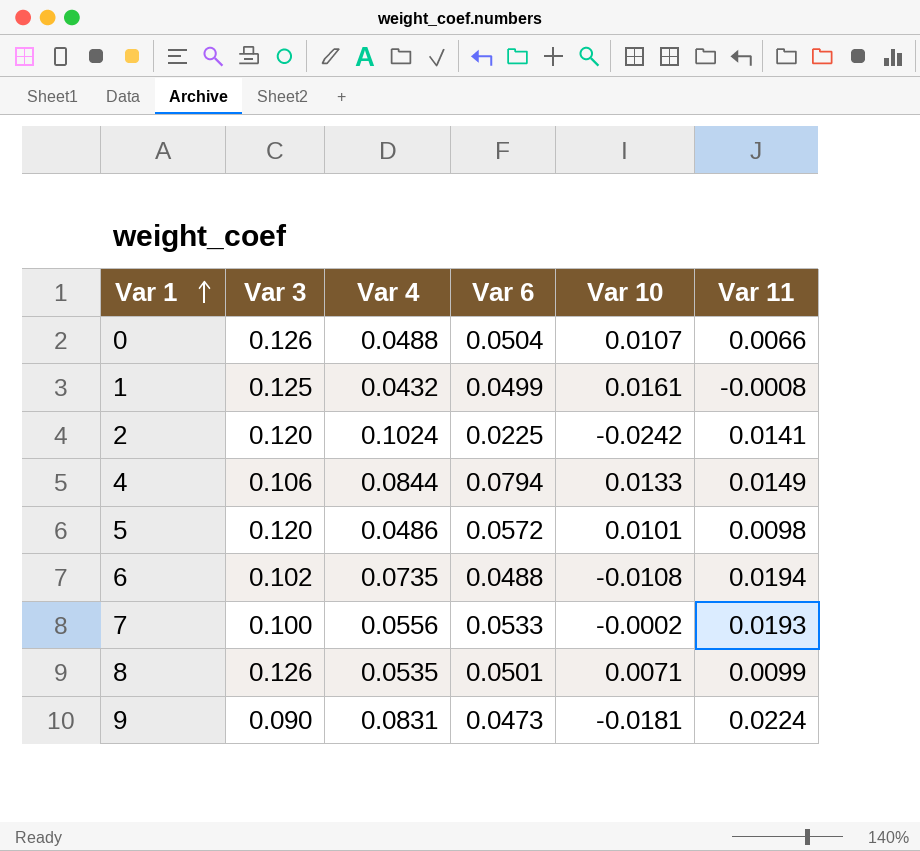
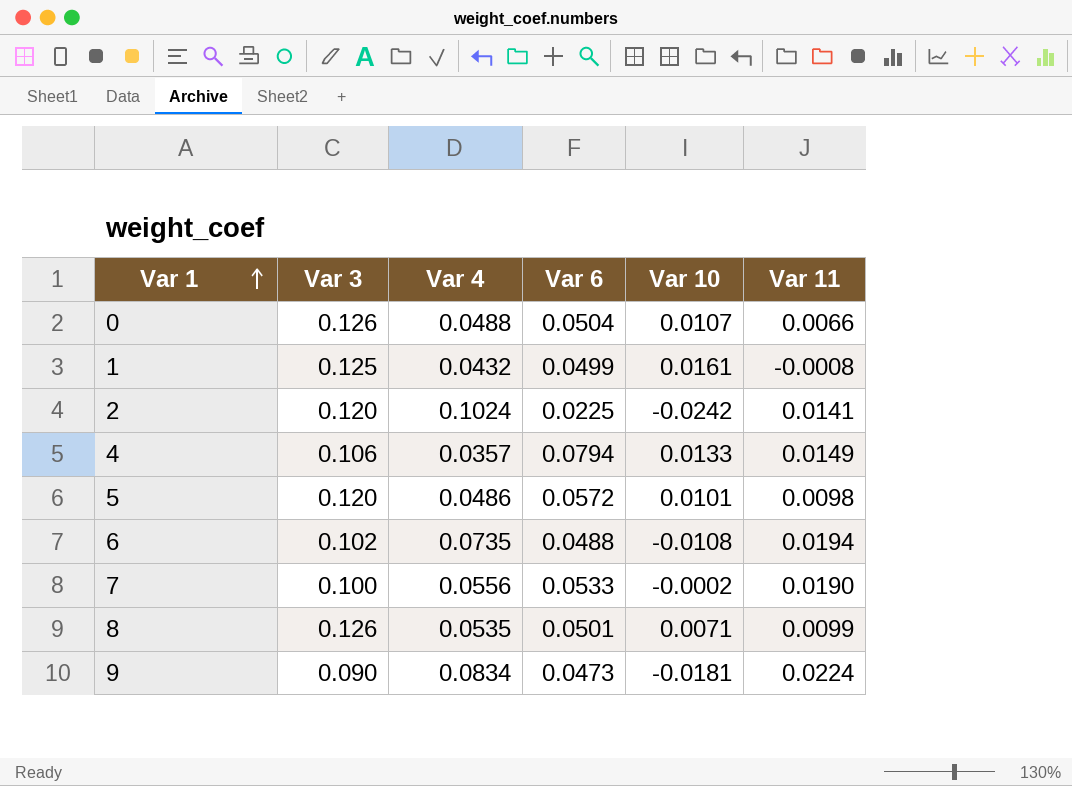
4 | Var 4: 0.0844 -> 0.0357
7 | Var 11: 0.0193 -> 0.0190
9 | Var 4: 0.0831 -> 0.0834

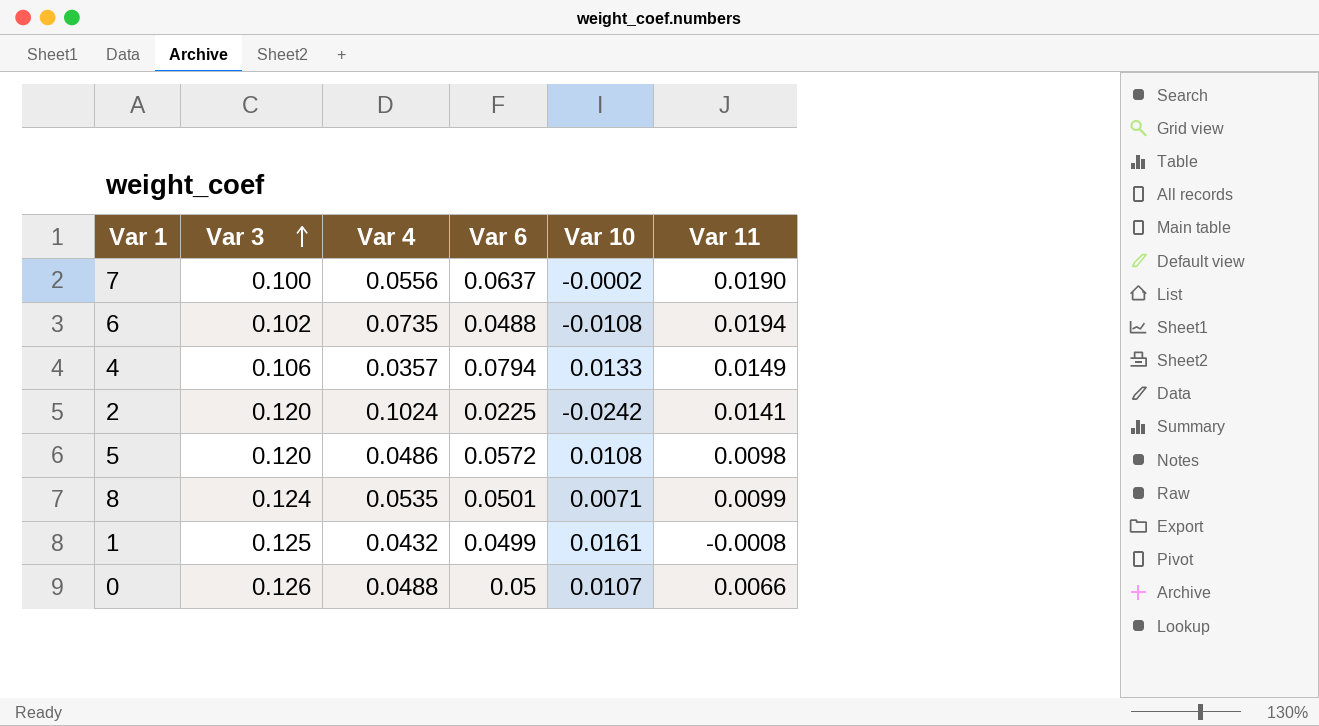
row order: Var 1 ascending -> Var 3 ascending
row 9: 0.090 | 0.0834 | 0.0473 | -0.0181 | 0.0224 -> none
7 | Var 6: 0.0533 -> 0.0637
5 | Var 10: 0.0101 -> 0.0108
8 | Var 3: 0.126 -> 0.124
0 | Var 6: 0.0504 -> 0.05

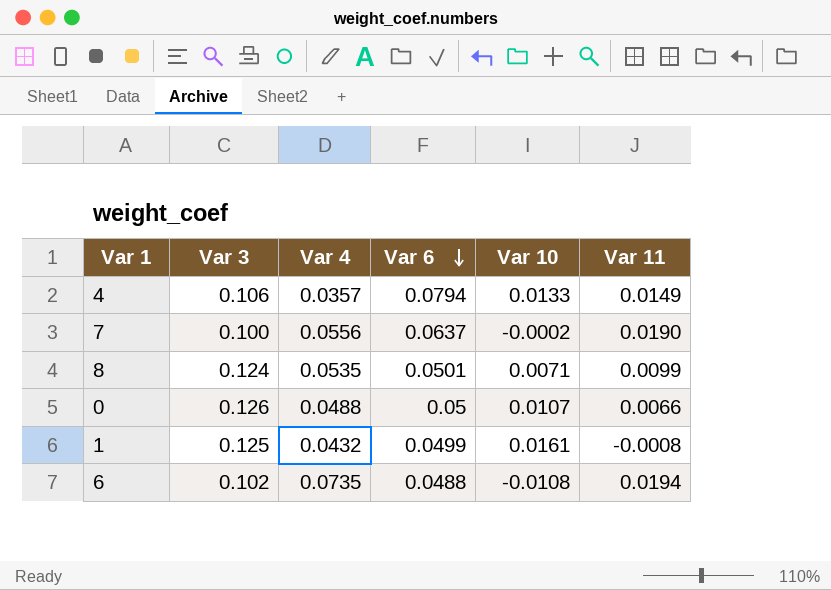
row order: Var 3 ascending -> Var 6 descending
row 2: 0.120 | 0.1024 | 0.0225 | -0.0242 | 0.0141 -> none
row 5: 0.120 | 0.0486 | 0.0572 | 0.0108 | 0.0098 -> none

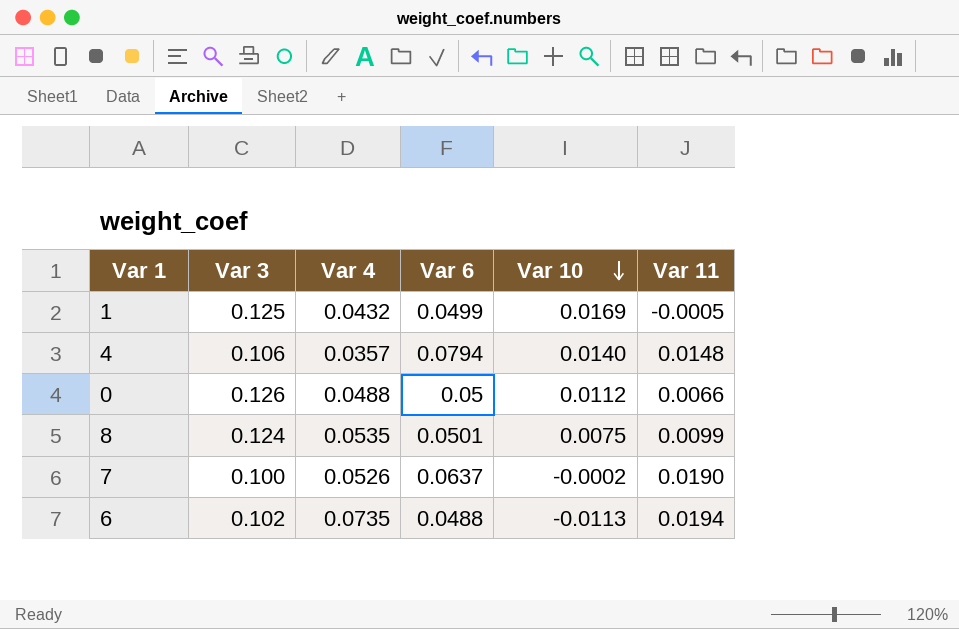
row order: Var 6 descending -> Var 10 descending
1 | Var 10: 0.0161 -> 0.0169
1 | Var 11: -0.0008 -> -0.0005
4 | Var 10: 0.0133 -> 0.0140
4 | Var 11: 0.0149 -> 0.0148
0 | Var 10: 0.0107 -> 0.0112
8 | Var 10: 0.0071 -> 0.0075
7 | Var 4: 0.0556 -> 0.0526
6 | Var 10: -0.0108 -> -0.0113

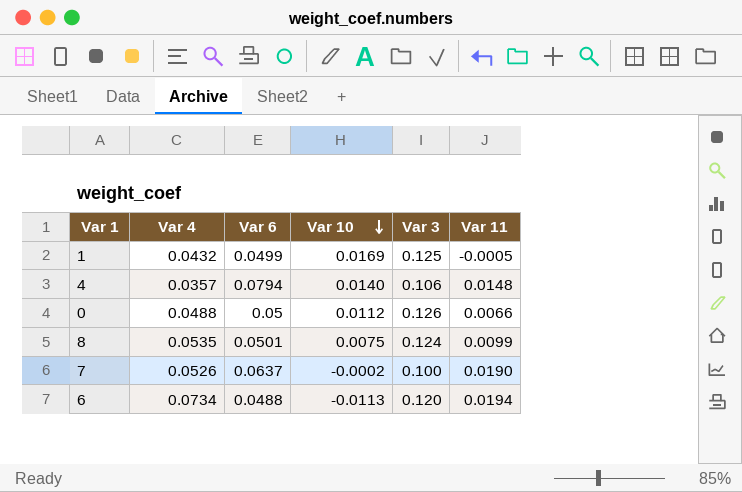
column Var 3 | position: 2 -> 5
6 | Var 4: 0.0735 -> 0.0734
6 | Var 3: 0.102 -> 0.120

